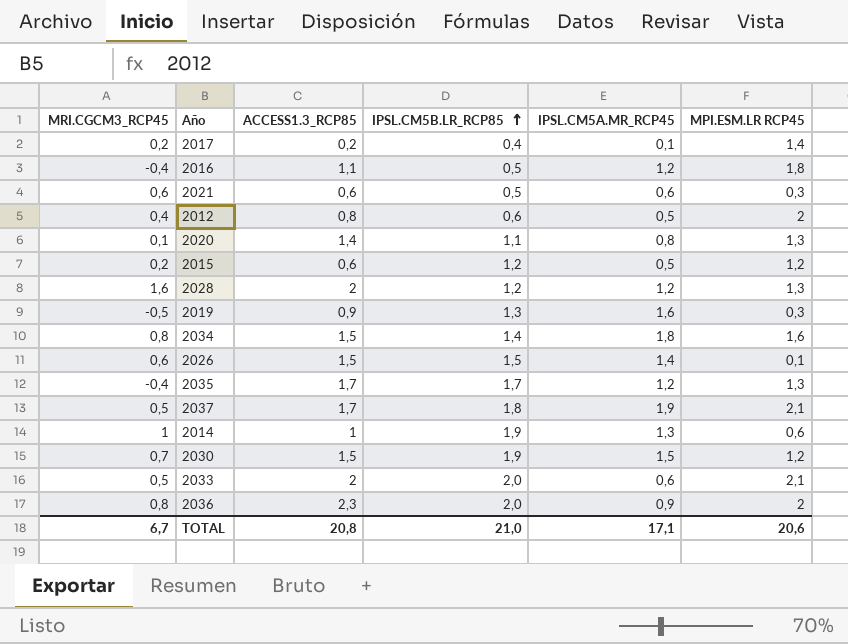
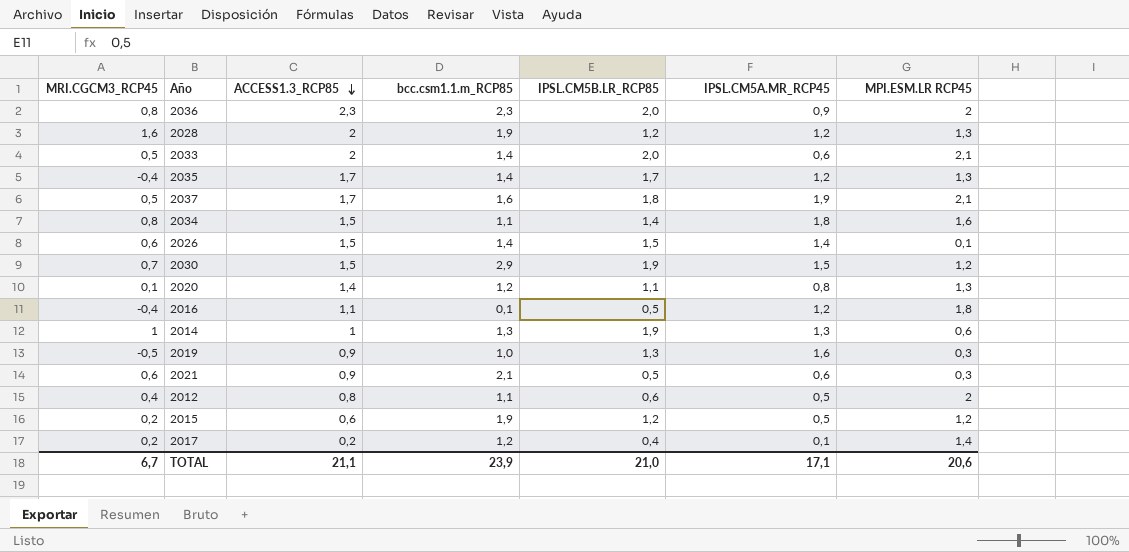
row order: IPSL.CM5B.LR_RCP85 ascending -> ACCESS1.3_RCP85 descending
column bcc.csm1.1.m_RCP85 | position: none -> 4
2021 | ACCESS1.3_RCP85: 0,6 -> 0,9
TOTAL | ACCESS1.3_RCP85: 20,8 -> 21,1

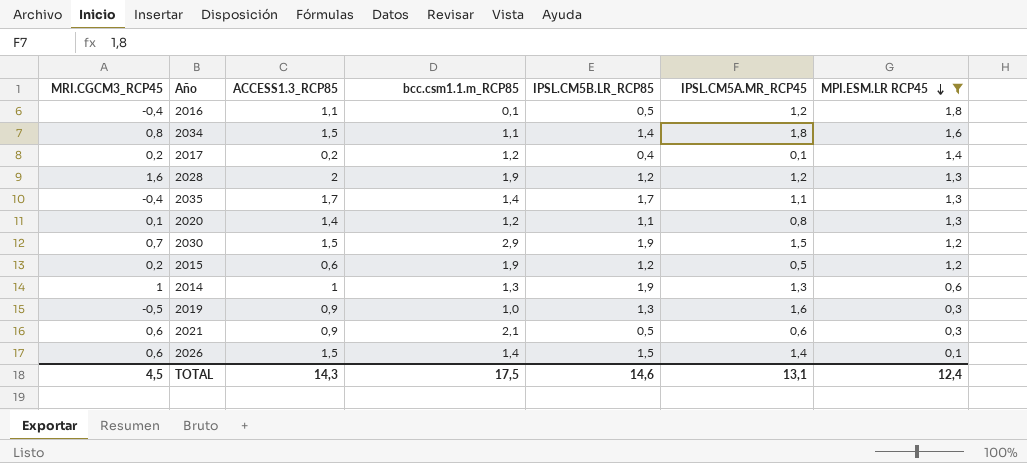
filter: none -> MPI.ESM.LR RCP45 <= 1,8
row order: ACCESS1.3_RCP85 descending -> MPI.ESM.LR RCP45 descending
2035 | IPSL.CM5A.MR_RCP45: 1,2 -> 1,1
TOTAL | MRI.CGCM3_RCP45: 6,7 -> 4,5
TOTAL | ACCESS1.3_RCP85: 21,1 -> 14,3
TOTAL | bcc.csm1.1.m_RCP85: 23,9 -> 17,5
TOTAL | IPSL.CM5B.LR_RCP85: 21,0 -> 14,6
TOTAL | IPSL.CM5A.MR_RCP45: 17,1 -> 13,1
TOTAL | MPI.ESM.LR RCP45: 20,6 -> 12,4

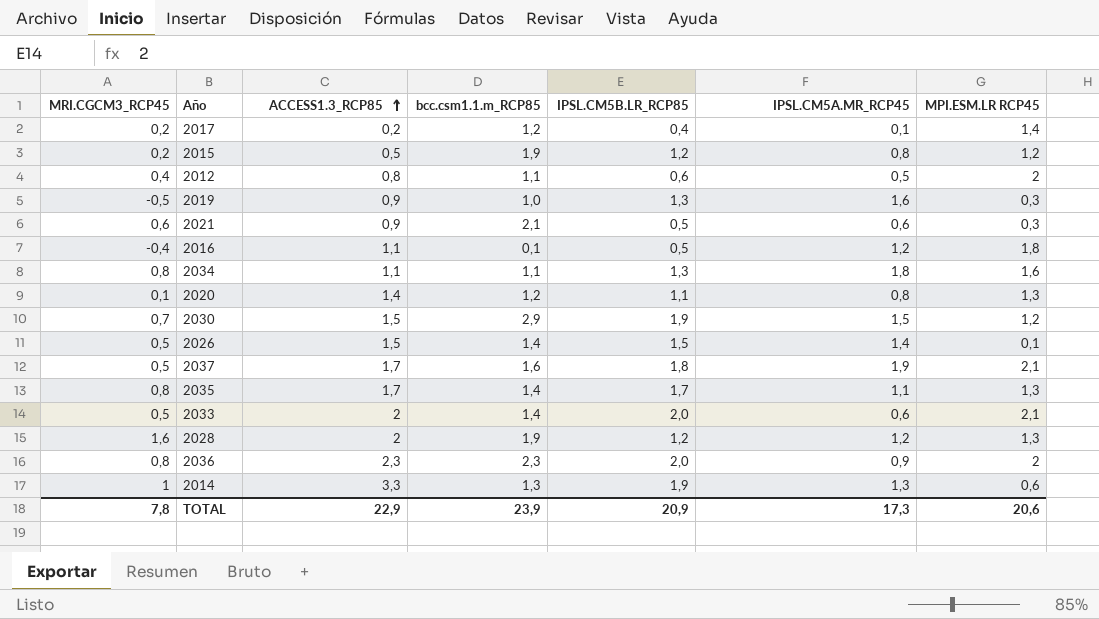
filter: MPI.ESM.LR RCP45 <= 1,8 -> none
row order: MPI.ESM.LR RCP45 descending -> ACCESS1.3_RCP85 ascending
2015 | ACCESS1.3_RCP85: 0,6 -> 0,5
2015 | IPSL.CM5A.MR_RCP45: 0,5 -> 0,8
2034 | ACCESS1.3_RCP85: 1,5 -> 1,1
2034 | IPSL.CM5B.LR_RCP85: 1,4 -> 1,3
2026 | MRI.CGCM3_RCP45: 0,6 -> 0,5
2035 | MRI.CGCM3_RCP45: -0,4 -> 0,8
2014 | ACCESS1.3_RCP85: 1 -> 3,3
TOTAL | MRI.CGCM3_RCP45: 4,5 -> 7,8
TOTAL | ACCESS1.3_RCP85: 14,3 -> 22,9
TOTAL | bcc.csm1.1.m_RCP85: 17,5 -> 23,9
TOTAL | IPSL.CM5B.LR_RCP85: 14,6 -> 20,9
TOTAL | IPSL.CM5A.MR_RCP45: 13,1 -> 17,3
TOTAL | MPI.ESM.LR RCP45: 12,4 -> 20,6

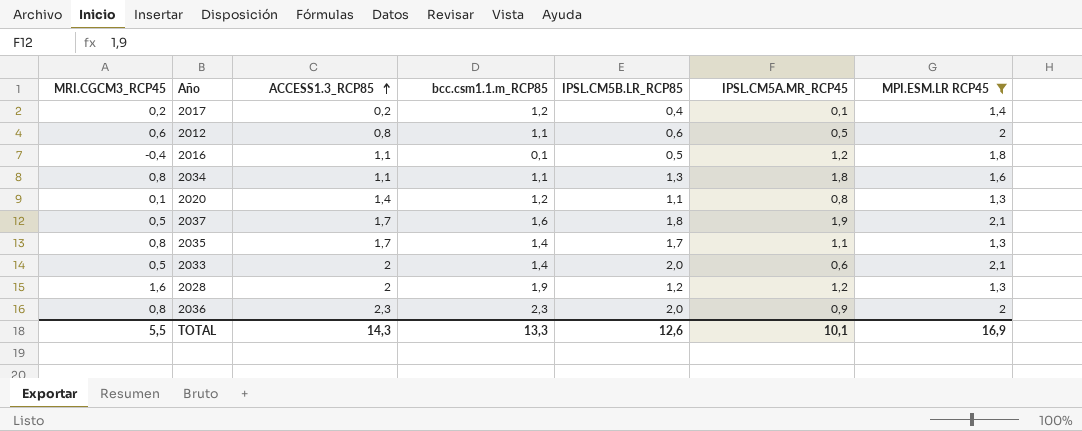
filter: none -> MPI.ESM.LR RCP45 >= 1,3
2012 | MRI.CGCM3_RCP45: 0,4 -> 0,6
TOTAL | MRI.CGCM3_RCP45: 7,8 -> 5,5
TOTAL | ACCESS1.3_RCP85: 22,9 -> 14,3
TOTAL | bcc.csm1.1.m_RCP85: 23,9 -> 13,3
TOTAL | IPSL.CM5B.LR_RCP85: 20,9 -> 12,6
TOTAL | IPSL.CM5A.MR_RCP45: 17,3 -> 10,1
TOTAL | MPI.ESM.LR RCP45: 20,6 -> 16,9

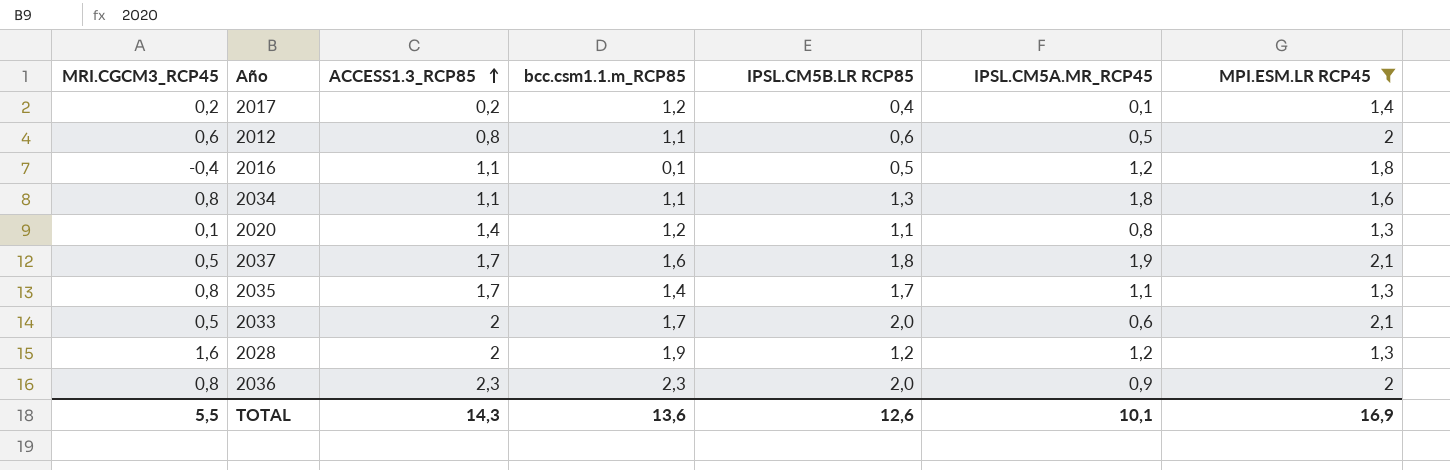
column name: IPSL.CM5B.LR_RCP85 -> IPSL.CM5B.LR RCP85
2033 | bcc.csm1.1.m_RCP85: 1,4 -> 1,7
TOTAL | bcc.csm1.1.m_RCP85: 13,3 -> 13,6

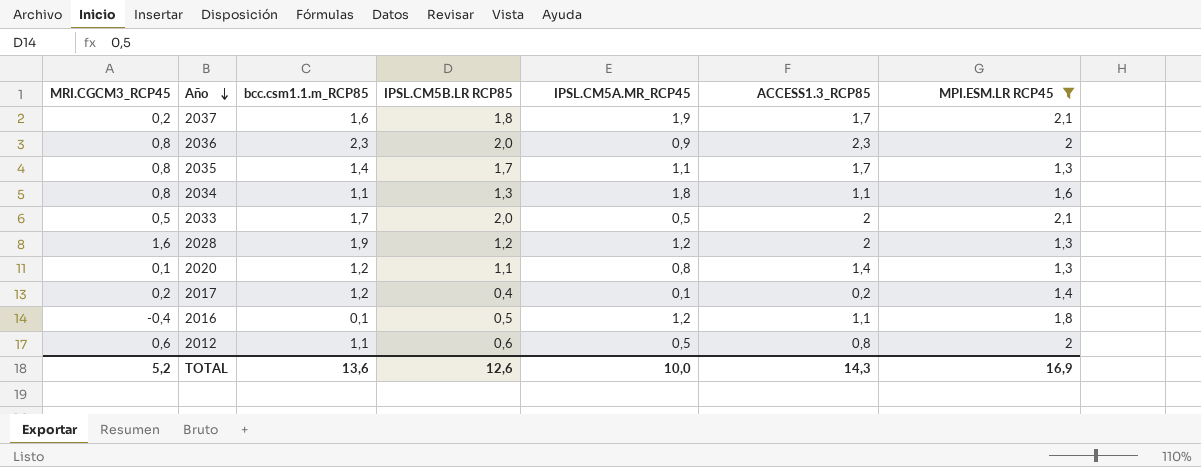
row order: ACCESS1.3_RCP85 ascending -> Año descending
column ACCESS1.3_RCP85 | position: 3 -> 6
2037 | MRI.CGCM3_RCP45: 0,5 -> 0,2
2033 | IPSL.CM5A.MR_RCP45: 0,6 -> 0,5
TOTAL | MRI.CGCM3_RCP45: 5,5 -> 5,2
TOTAL | IPSL.CM5A.MR_RCP45: 10,1 -> 10,0

